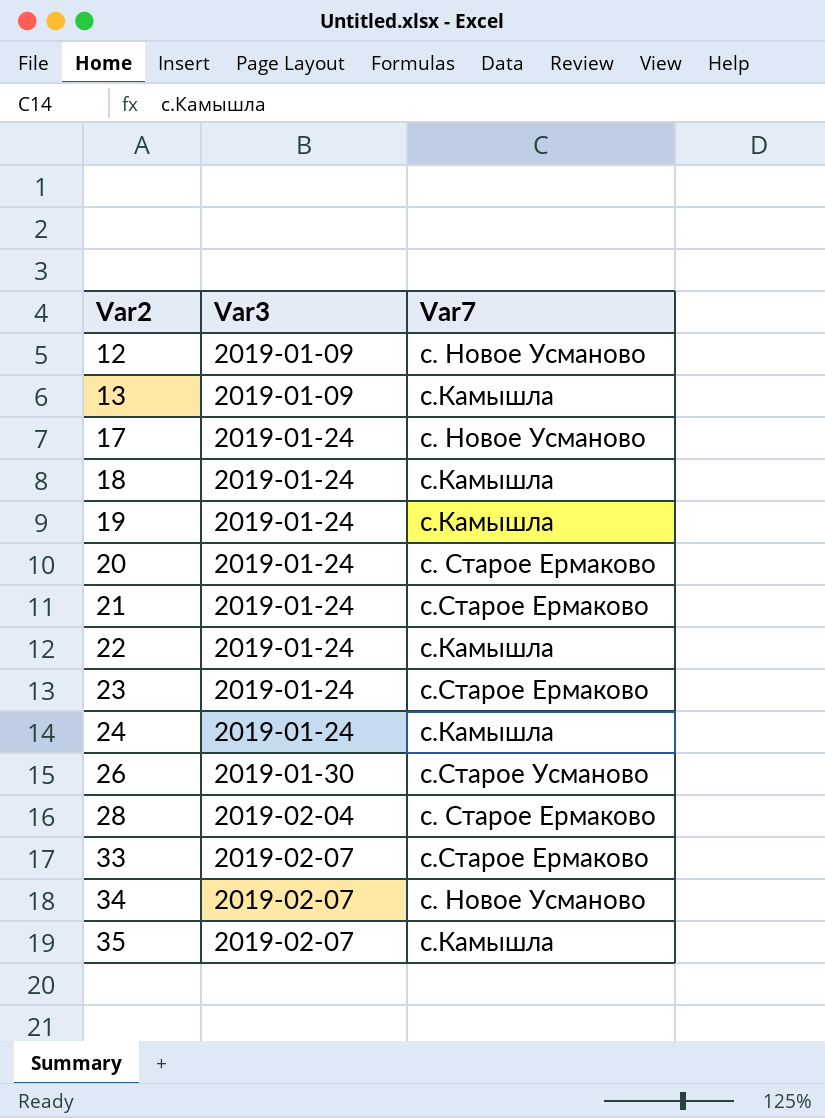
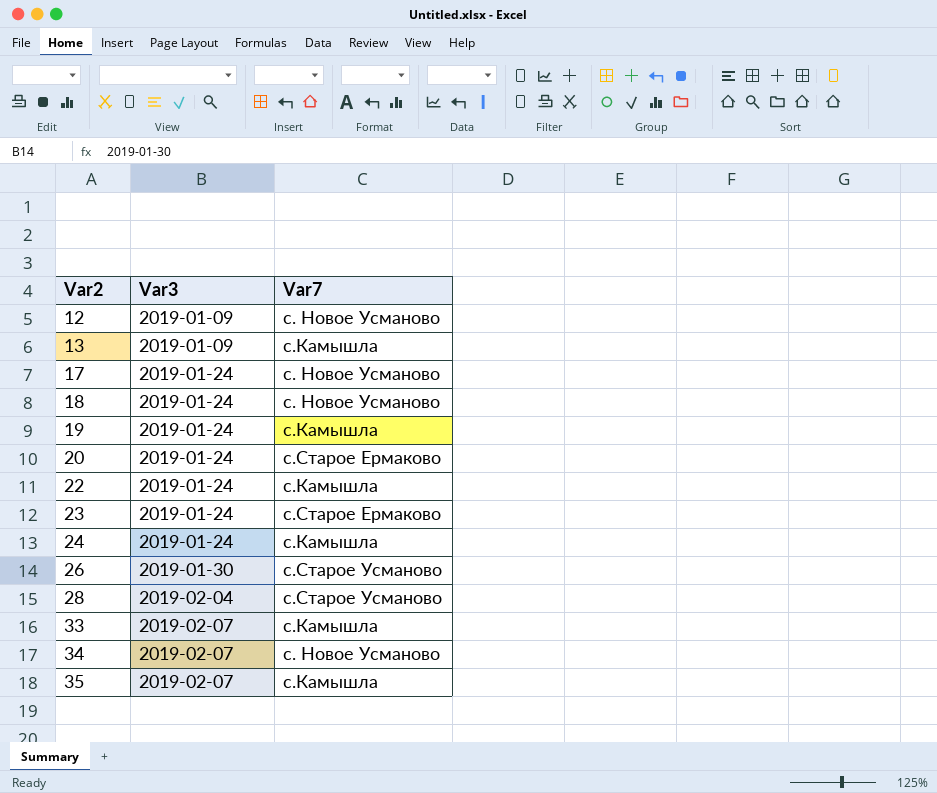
row 21: 2019-01-24 | с.Старое Ермаково -> none
18 | Var7: с.Камышла -> с. Новое Усманово
20 | Var7: с. Старое Ермаково -> с.Старое Ермаково
28 | Var7: с. Старое Ермаково -> с.Старое Усманово
33 | Var7: с.Старое Ермаково -> с.Камышла

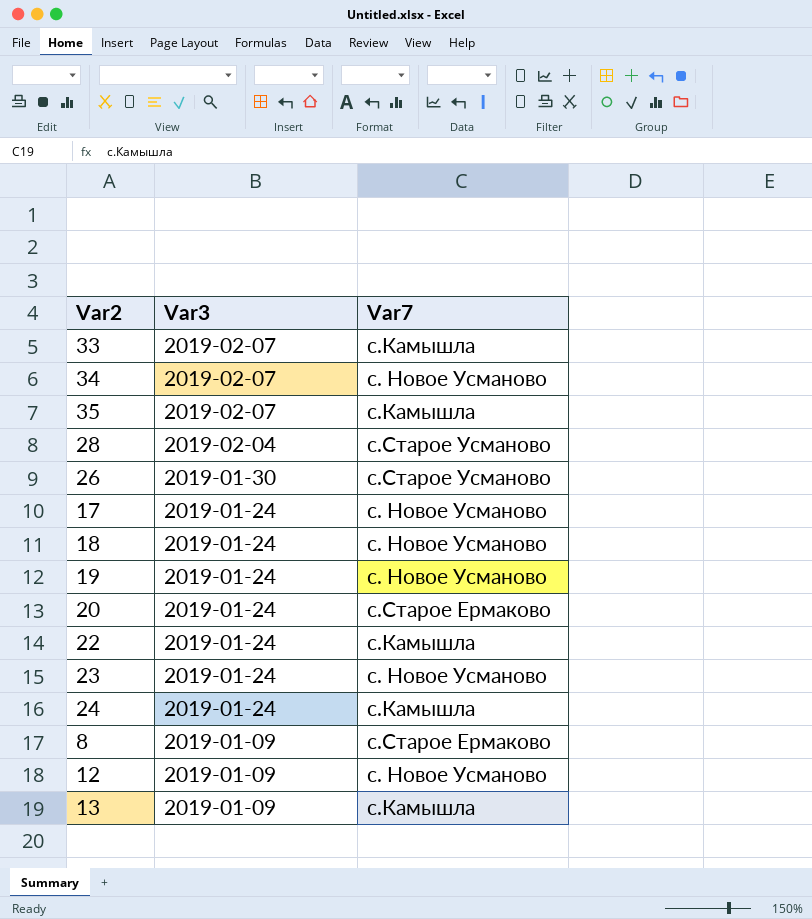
row order: Var2 ascending -> Var3 descending
19 | Var7: с.Камышла -> с. Новое Усманово
23 | Var7: с.Старое Ермаково -> с. Новое Усманово
row 8: none -> 2019-01-09 | с.Старое Ермаково

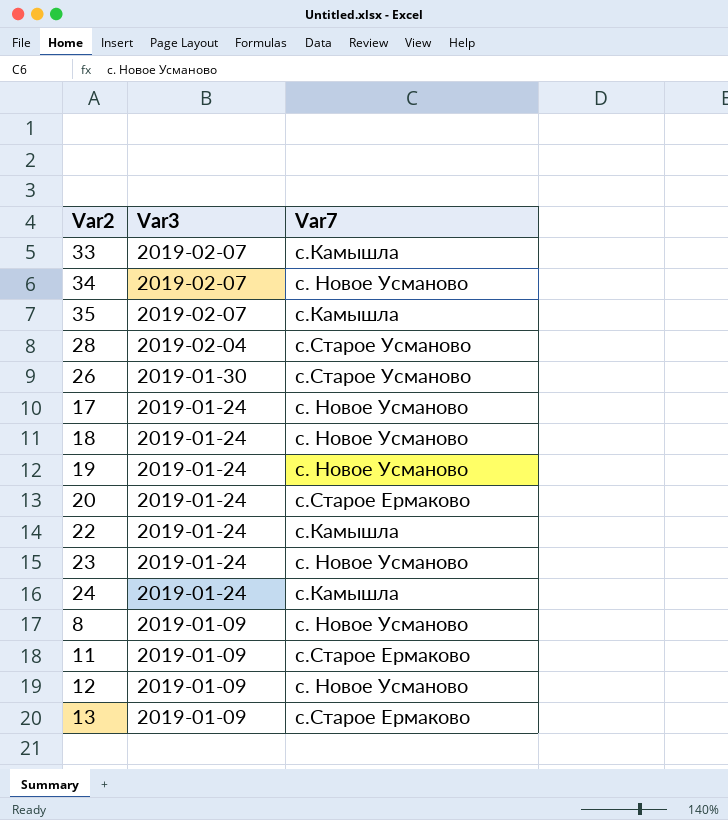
8 | Var7: с.Старое Ермаково -> с. Новое Усманово
row 11: none -> 2019-01-09 | с.Старое Ермаково
13 | Var7: с.Камышла -> с.Старое Ермаково

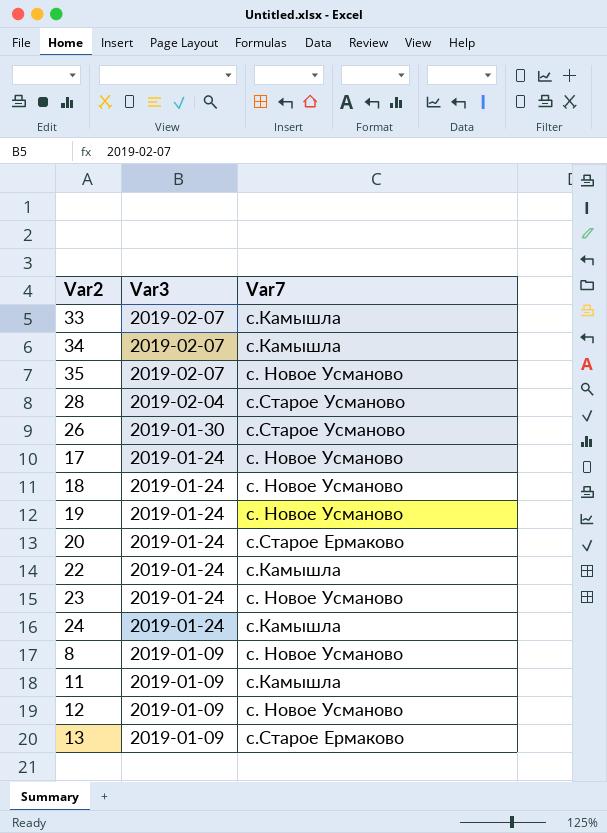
34 | Var7: с. Новое Усманово -> с.Камышла
35 | Var7: с.Камышла -> с. Новое Усманово
11 | Var7: с.Старое Ермаково -> с.Камышла

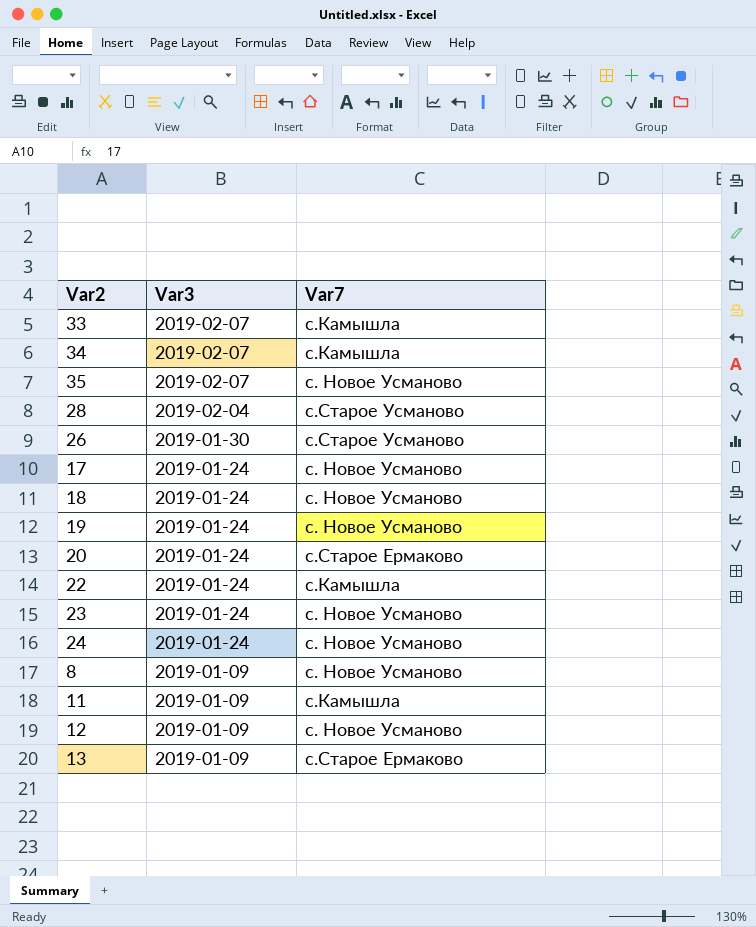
24 | Var7: с.Камышла -> с. Новое Усманово

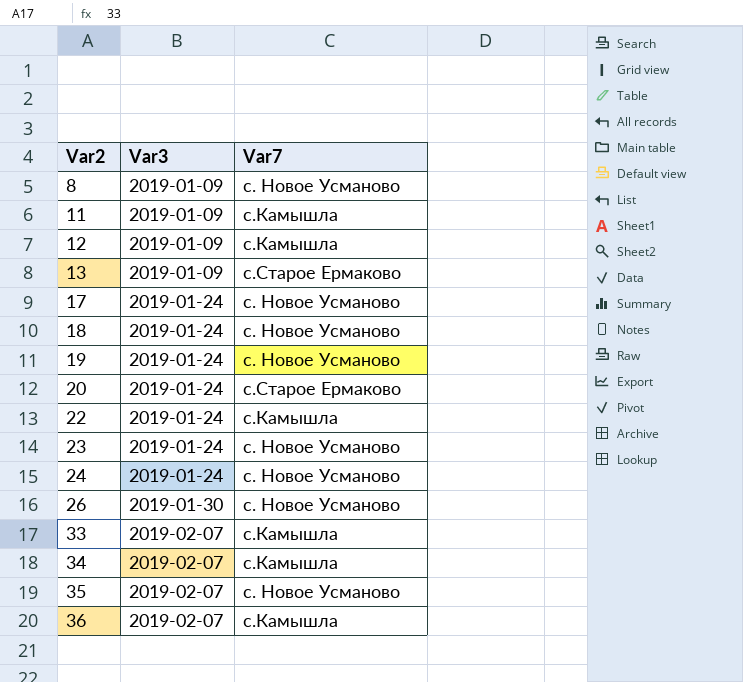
row order: Var3 descending -> Var2 ascending
row 28: 2019-02-04 | с.Старое Усманово -> none
12 | Var7: с. Новое Усманово -> с.Камышла
26 | Var7: с.Старое Усманово -> с. Новое Усманово
row 36: none -> 2019-02-07 | с.Камышла

